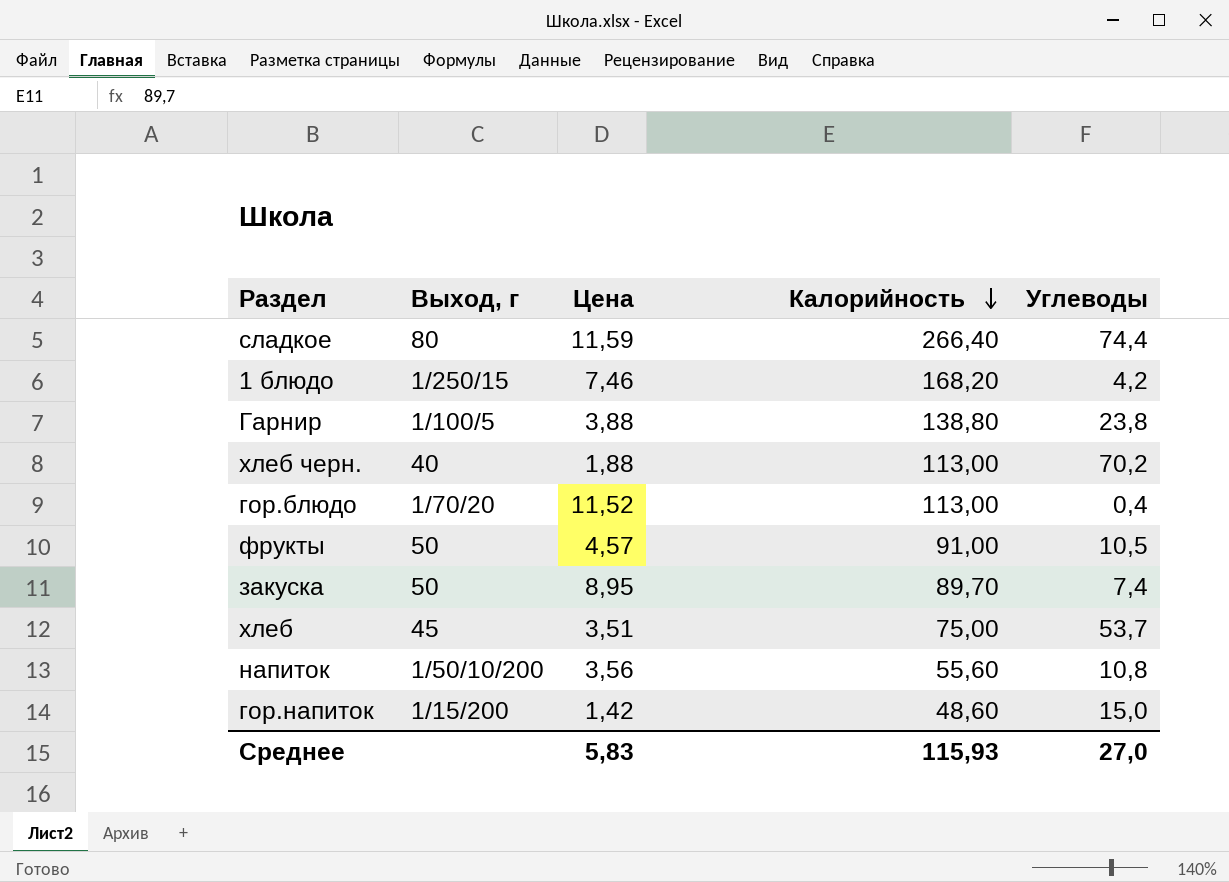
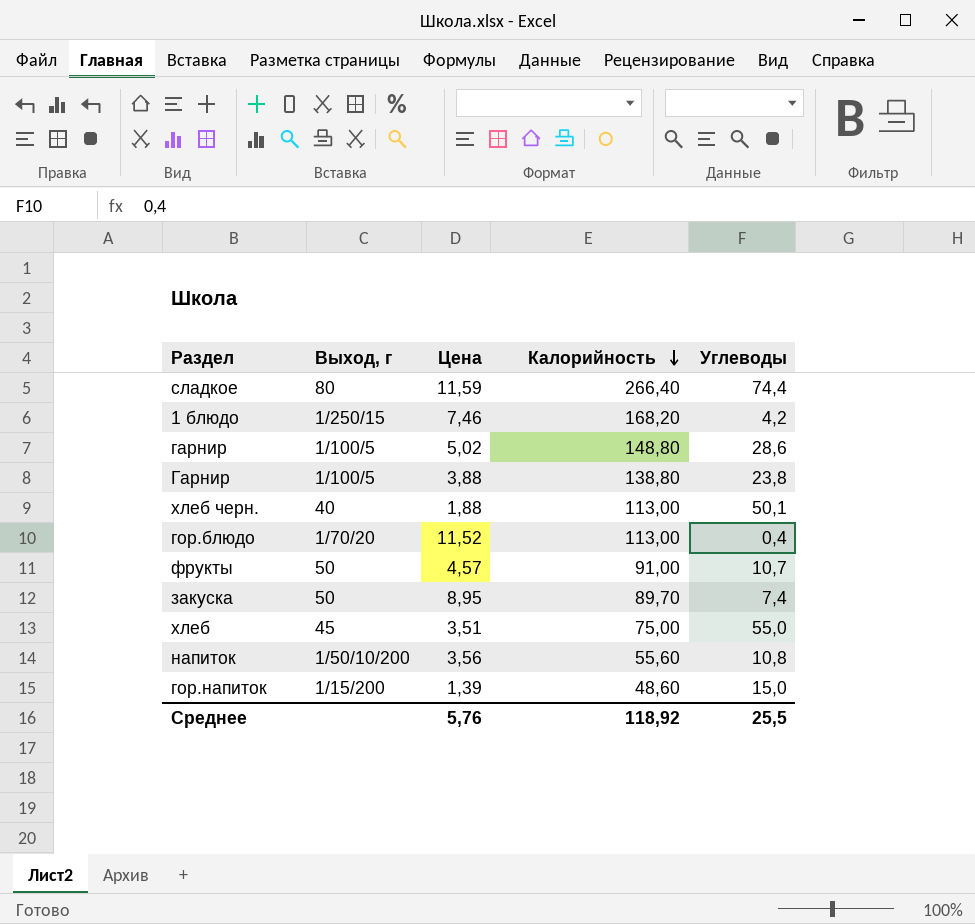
row гарнир: none -> 1/100/5 | 5,02 | 148,80 | 28,6
хлеб черн. | Углеводы: 70,2 -> 50,1
фрукты | Углеводы: 10,5 -> 10,7
хлеб | Углеводы: 53,7 -> 55,0
гор.напиток | Цена: 1,42 -> 1,39
Среднее | Цена: 5,83 -> 5,76
Среднее | Калорийность: 115,93 -> 118,92
Среднее | Углеводы: 27,0 -> 25,5

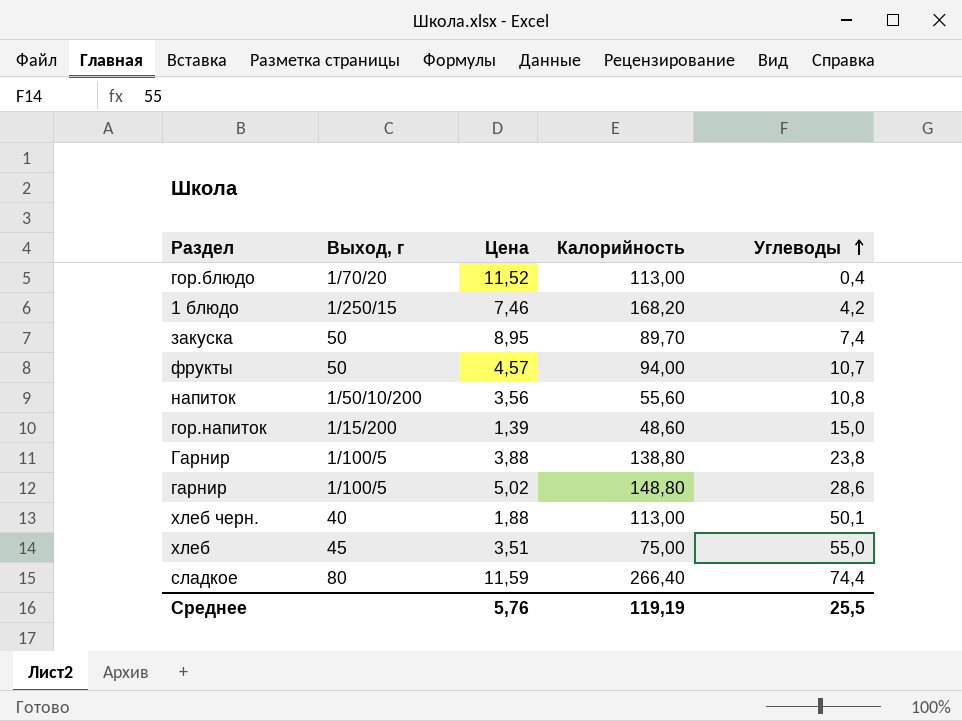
row order: Калорийность descending -> Углеводы ascending
фрукты | Калорийность: 91,00 -> 94,00
Среднее | Калорийность: 118,92 -> 119,19

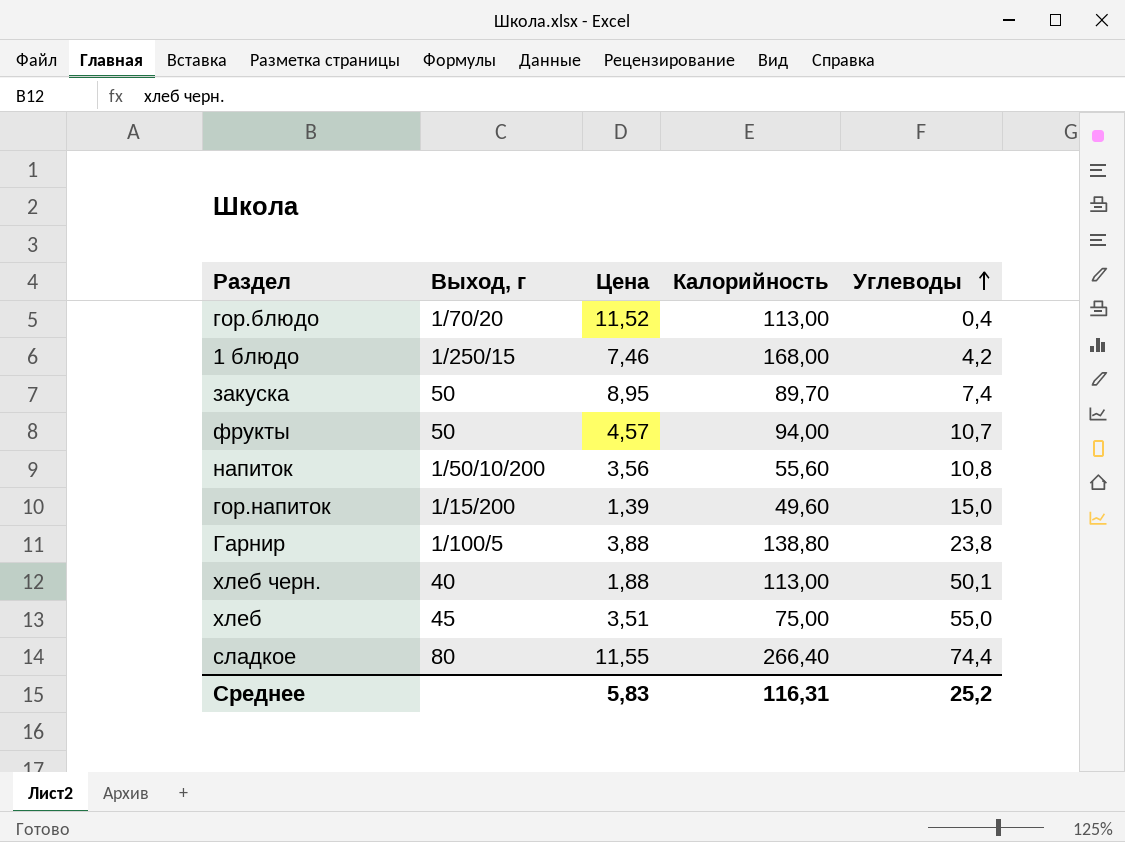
row гарнир: 1/100/5 | 5,02 | 148,80 | 28,6 -> none
1 блюдо | Калорийность: 168,20 -> 168,00
гор.напиток | Калорийность: 48,60 -> 49,60
сладкое | Цена: 11,59 -> 11,55
Среднее | Цена: 5,76 -> 5,83
Среднее | Калорийность: 119,19 -> 116,31
Среднее | Углеводы: 25,5 -> 25,2

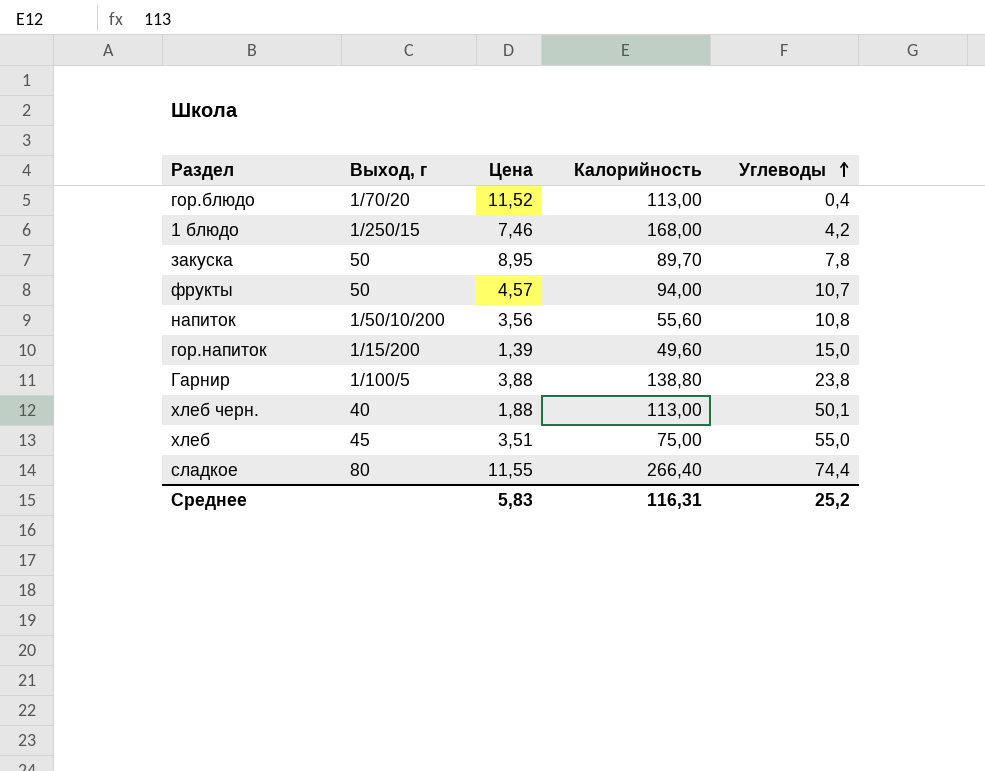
закуска | Углеводы: 7,4 -> 7,8

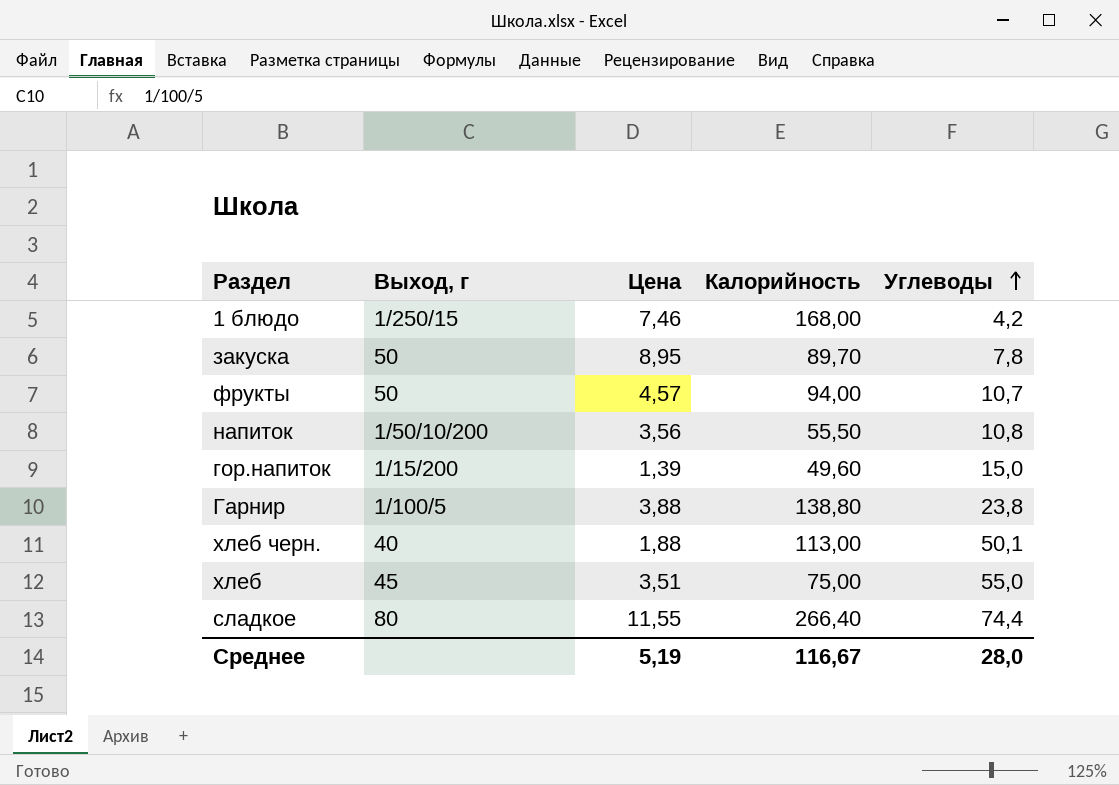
row гор.блюдо: 1/70/20 | 11,52 | 113,00 | 0,4 -> none
напиток | Калорийность: 55,60 -> 55,50
Среднее | Цена: 5,83 -> 5,19
Среднее | Калорийность: 116,31 -> 116,67
Среднее | Углеводы: 25,2 -> 28,0

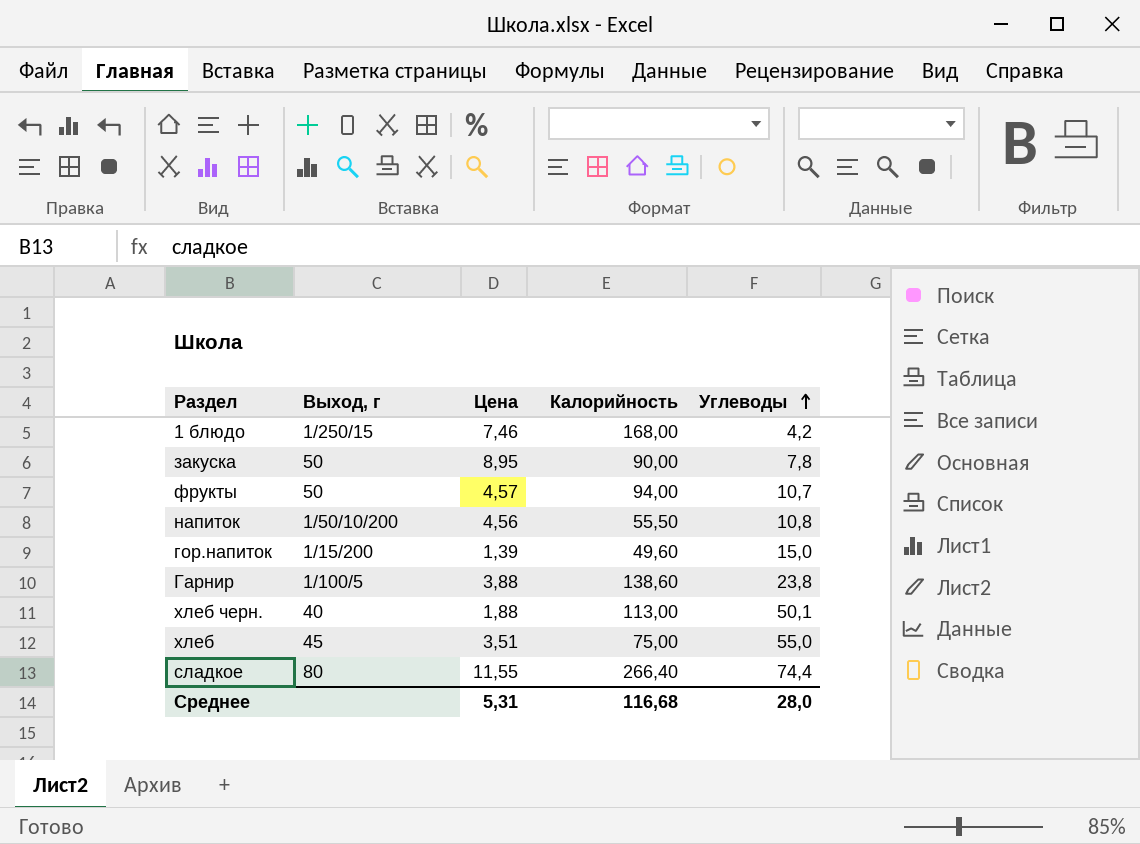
закуска | Калорийность: 89,70 -> 90,00
напиток | Цена: 3,56 -> 4,56
Гарнир | Калорийность: 138,80 -> 138,60
Среднее | Цена: 5,19 -> 5,31
Среднее | Калорийность: 116,67 -> 116,68

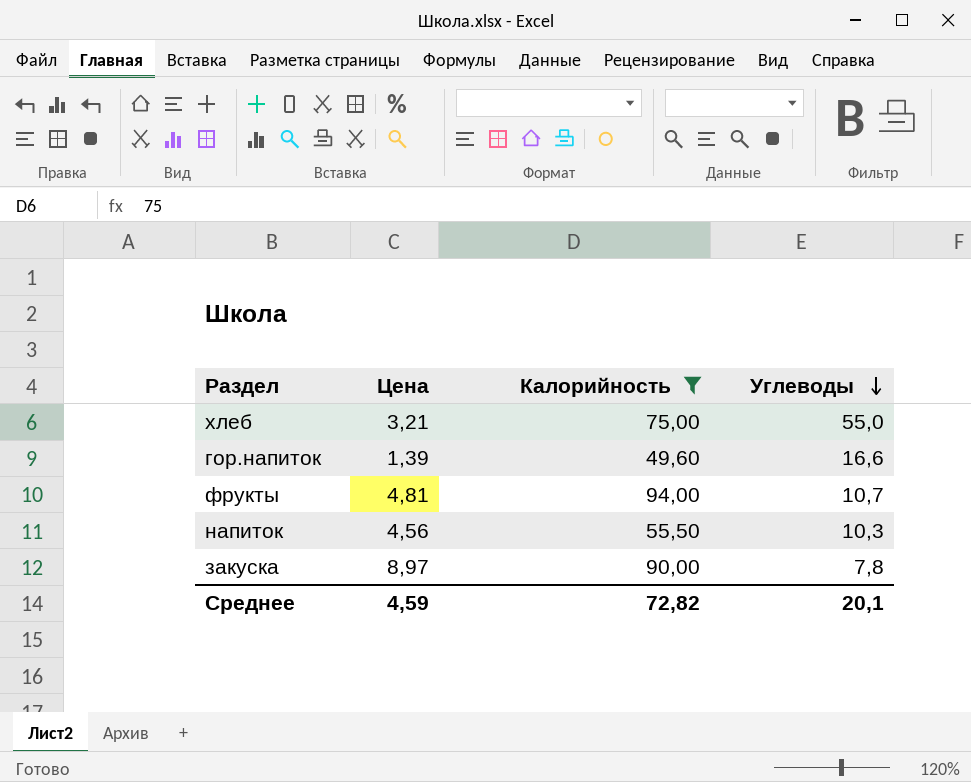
filter: none -> Калорийность <= 94,00
row order: Углеводы ascending -> Углеводы descending
column Выход, г | position: 2 -> none
хлеб | Цена: 3,51 -> 3,21
гор.напиток | Углеводы: 15,0 -> 16,6
фрукты | Цена: 4,57 -> 4,81
напиток | Углеводы: 10,8 -> 10,3
закуска | Цена: 8,95 -> 8,97
Среднее | Цена: 5,31 -> 4,59
Среднее | Калорийность: 116,68 -> 72,82
Среднее | Углеводы: 28,0 -> 20,1

